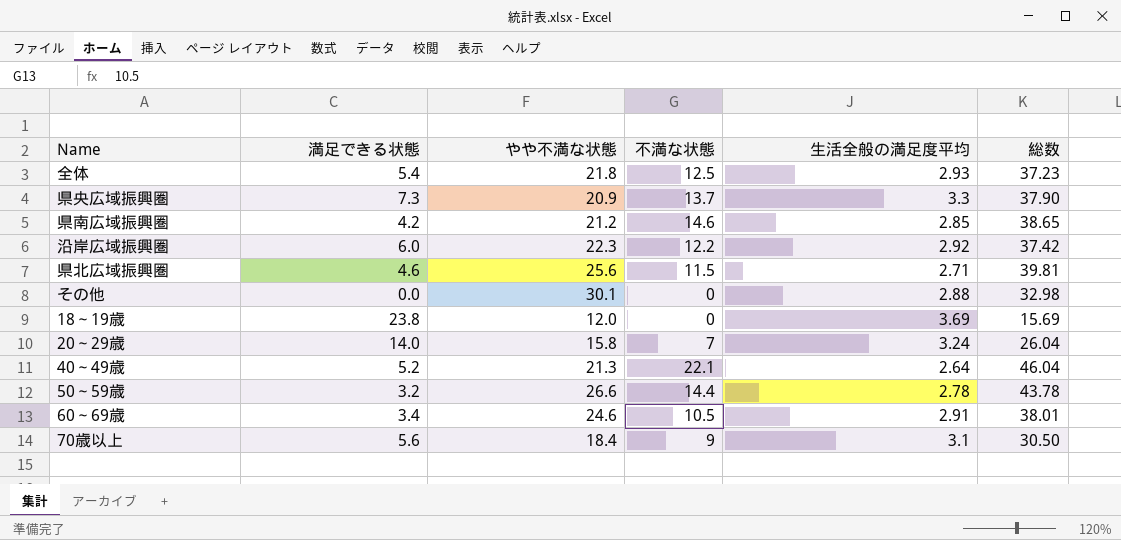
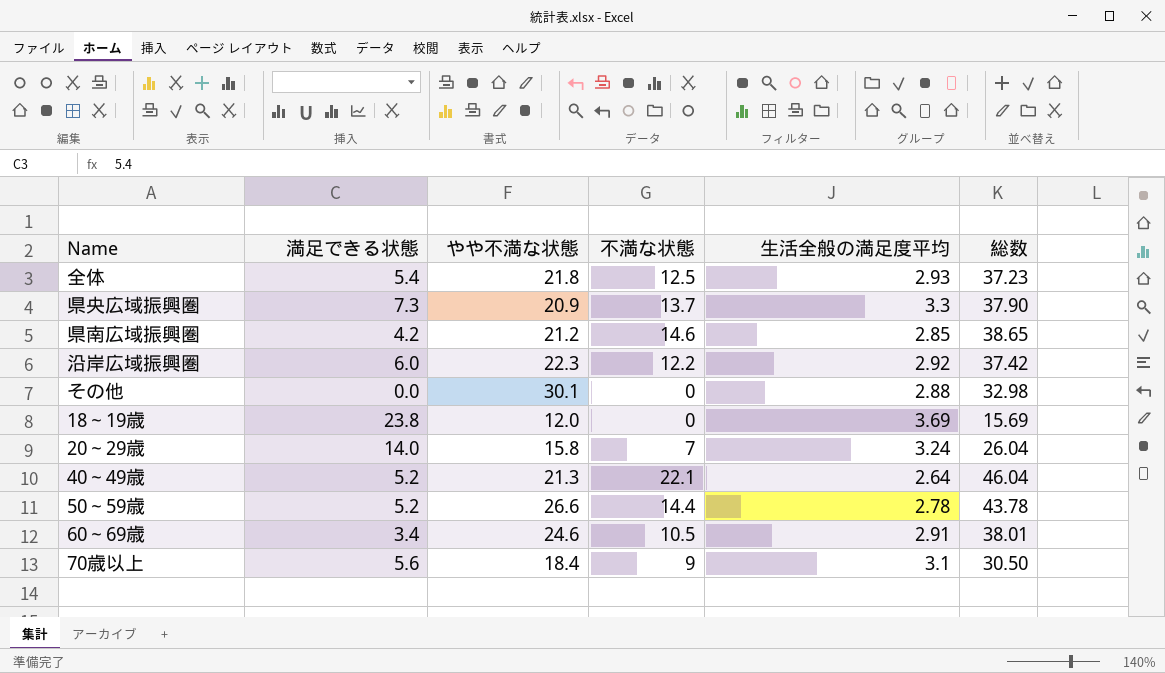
row 県北広域振興圏: 4.6 | 25.6 | 11.5 | 2.71 | 39.81 -> none
50～59歳 | 満足できる状態: 3.2 -> 5.2

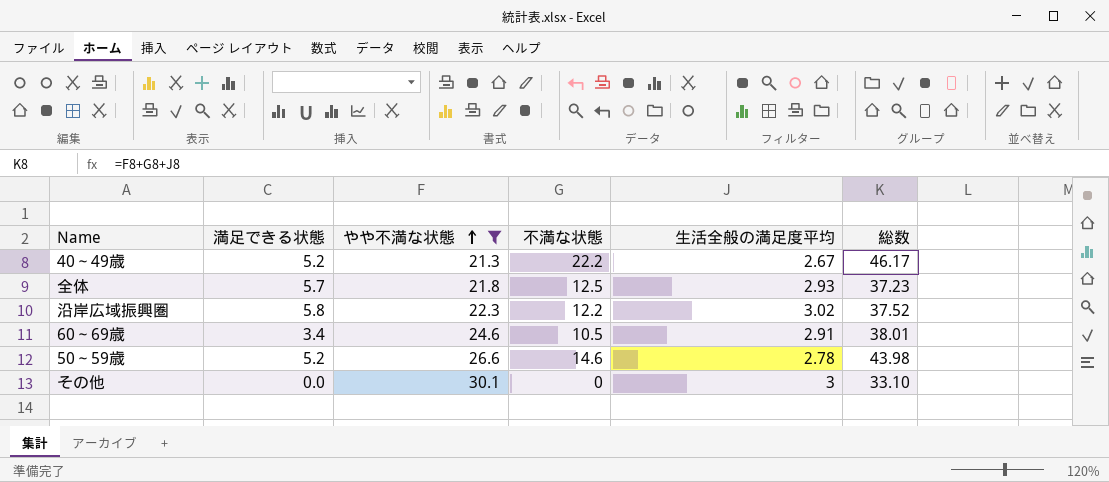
filter: none -> やや不満な状態 >= 21.3
row order: none -> やや不満な状態 ascending
40～49歳 | 不満な状態: 22.1 -> 22.2
40～49歳 | 生活全般の満足度平均: 2.64 -> 2.67
40～49歳 | 総数: 46.04 -> 46.17
全体 | 満足できる状態: 5.4 -> 5.7
沿岸広域振興圏 | 満足できる状態: 6.0 -> 5.8
沿岸広域振興圏 | 生活全般の満足度平均: 2.92 -> 3.02
沿岸広域振興圏 | 総数: 37.42 -> 37.52
50～59歳 | 不満な状態: 14.4 -> 14.6
50～59歳 | 総数: 43.78 -> 43.98
その他 | 生活全般の満足度平均: 2.88 -> 3
その他 | 総数: 32.98 -> 33.10

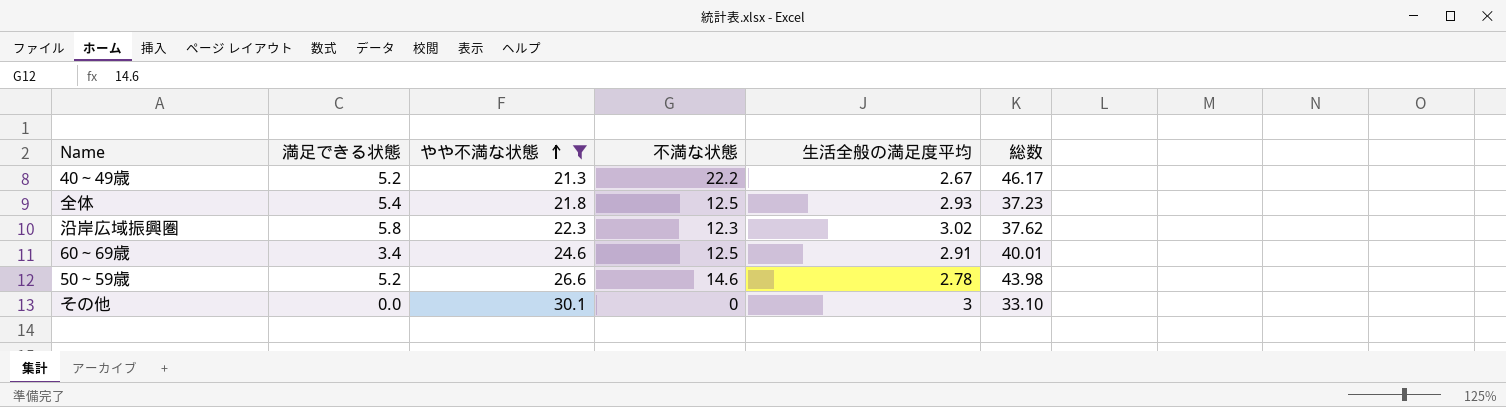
全体 | 満足できる状態: 5.7 -> 5.4
沿岸広域振興圏 | 不満な状態: 12.2 -> 12.3
沿岸広域振興圏 | 総数: 37.52 -> 37.62
60～69歳 | 不満な状態: 10.5 -> 12.5
60～69歳 | 総数: 38.01 -> 40.01

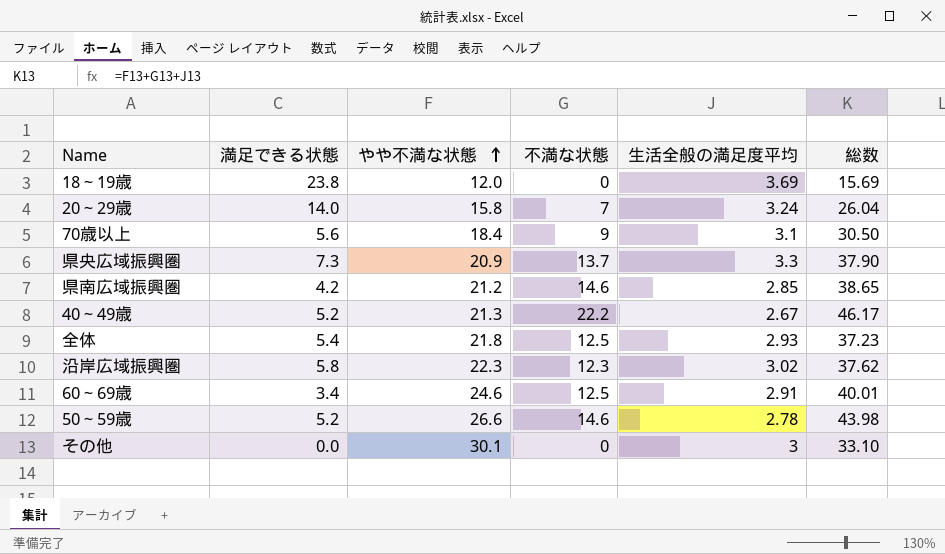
filter: やや不満な状態 >= 21.3 -> none

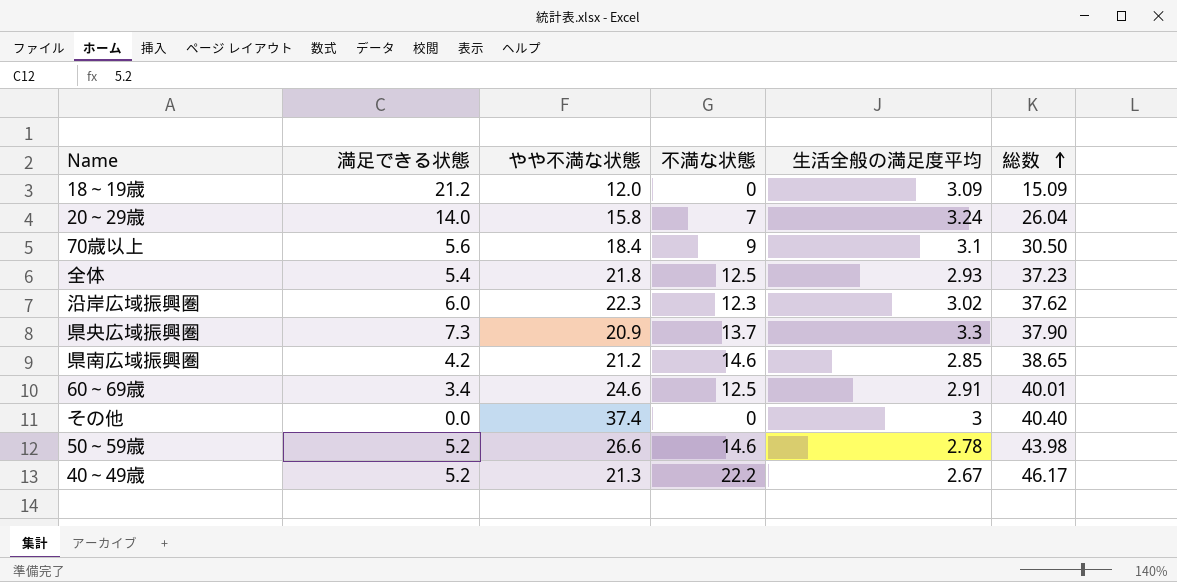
row order: やや不満な状態 ascending -> 総数 ascending
18～19歳 | 満足できる状態: 23.8 -> 21.2
18～19歳 | 生活全般の満足度平均: 3.69 -> 3.09
18～19歳 | 総数: 15.69 -> 15.09
沿岸広域振興圏 | 満足できる状態: 5.8 -> 6.0
その他 | やや不満な状態: 30.1 -> 37.4
その他 | 総数: 33.10 -> 40.40

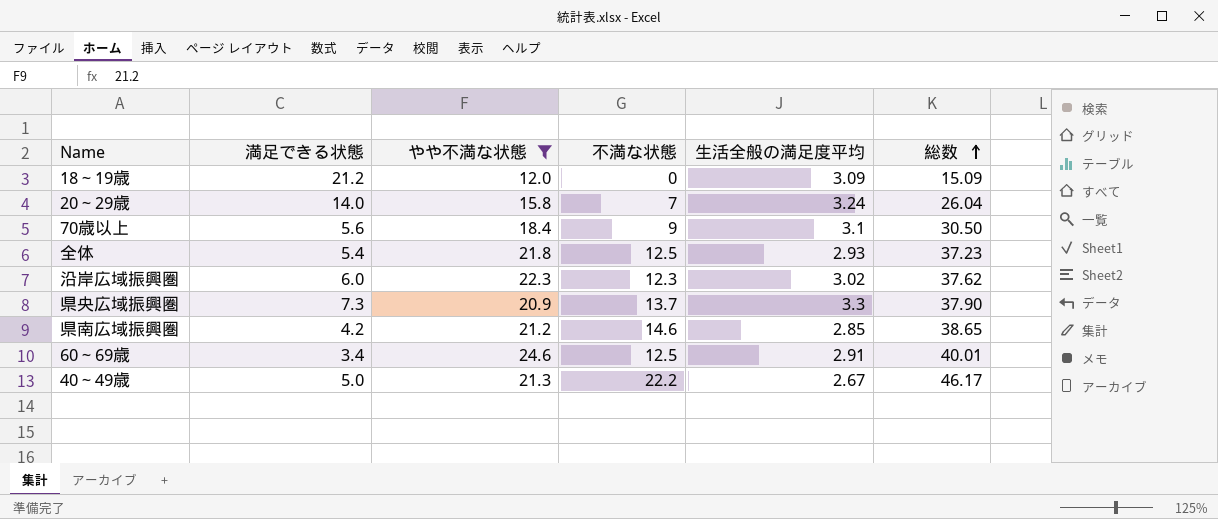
filter: none -> やや不満な状態 <= 24.6
40～49歳 | 満足できる状態: 5.2 -> 5.0

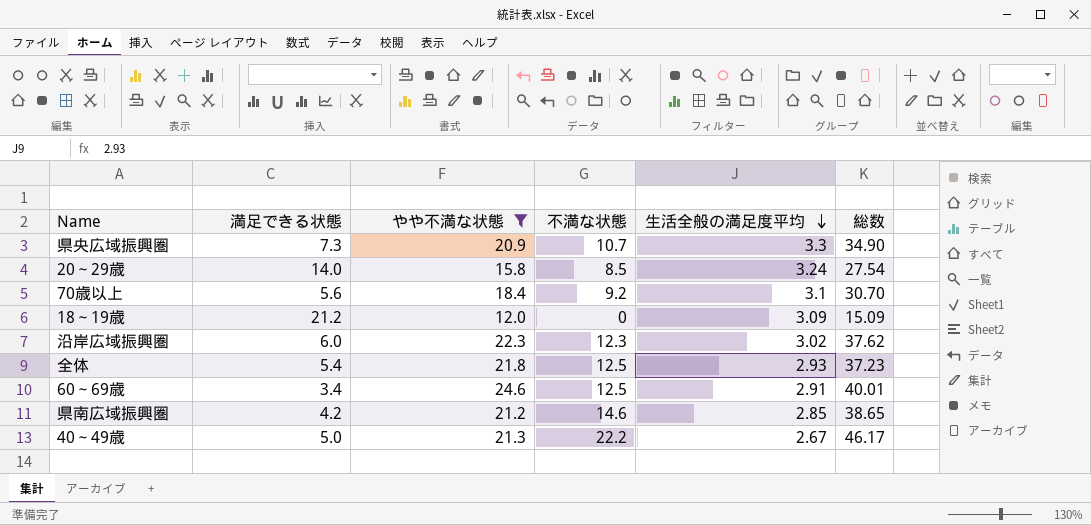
row order: 総数 ascending -> 生活全般の満足度平均 descending
県央広域振興圏 | 不満な状態: 13.7 -> 10.7
県央広域振興圏 | 総数: 37.90 -> 34.90
20～29歳 | 不満な状態: 7 -> 8.5
20～29歳 | 総数: 26.04 -> 27.54
70歳以上 | 不満な状態: 9 -> 9.2
70歳以上 | 総数: 30.50 -> 30.70

